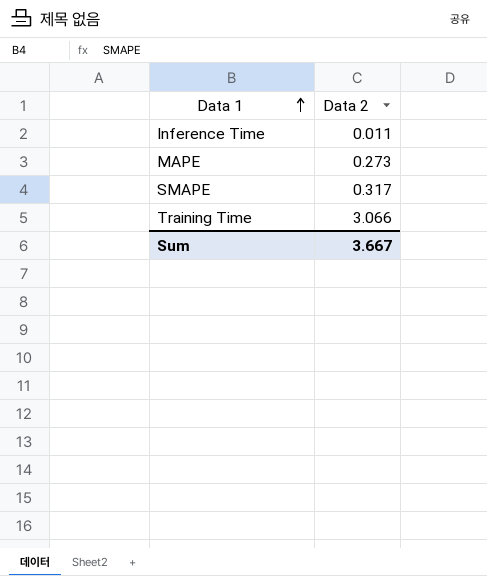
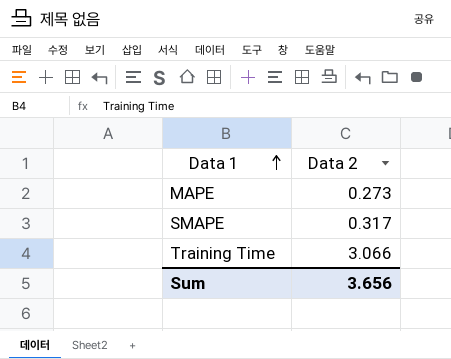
row Inference Time: 0.011 -> none
Sum | Data 2: 3.667 -> 3.656

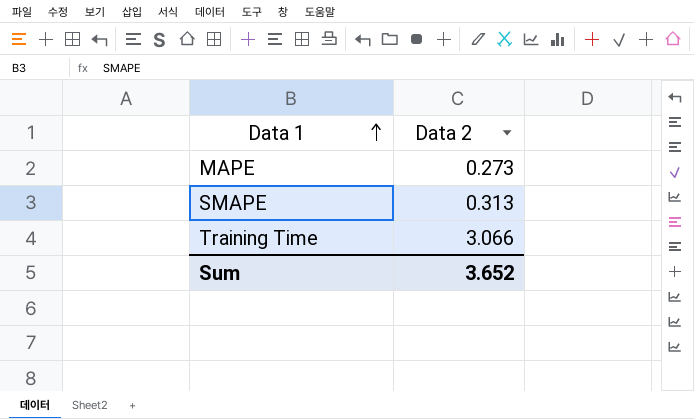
SMAPE | Data 2: 0.317 -> 0.313
Sum | Data 2: 3.656 -> 3.652

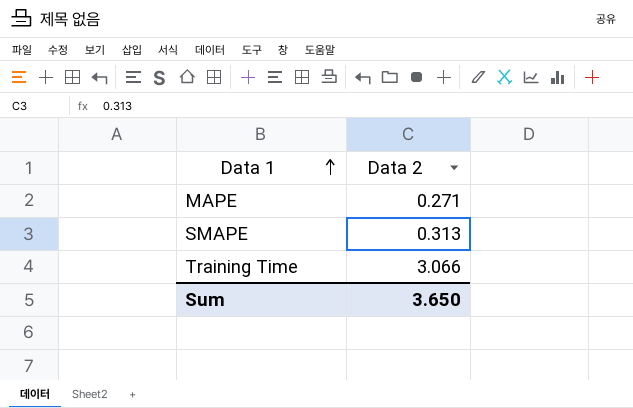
MAPE | Data 2: 0.273 -> 0.271
Sum | Data 2: 3.652 -> 3.650

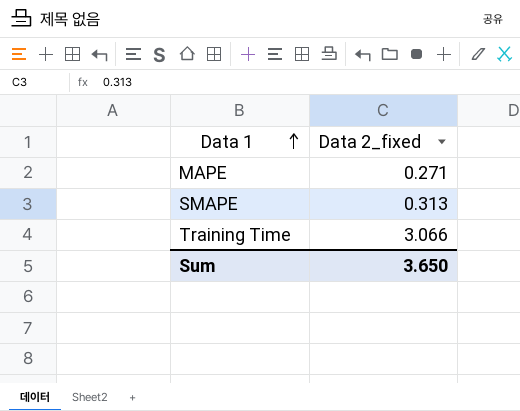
column name: Data 2 -> Data 2_fixed

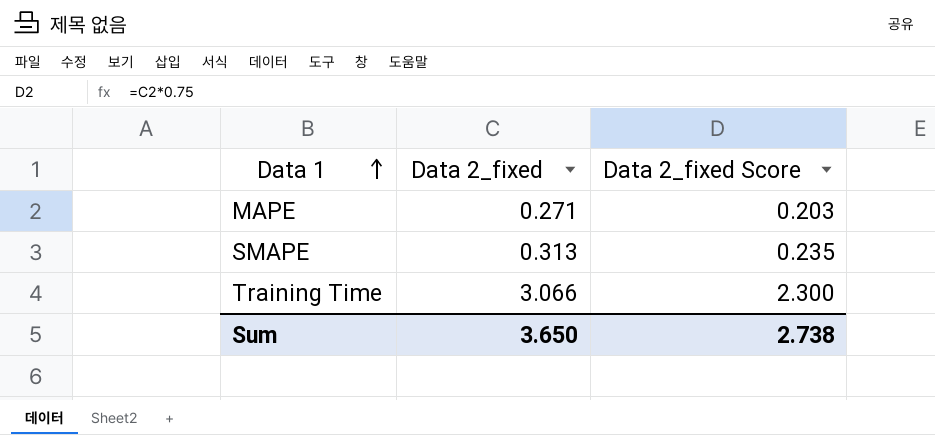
column Data 2_fixed Score | formula: none -> [Data 2_fixed] * 0.75

